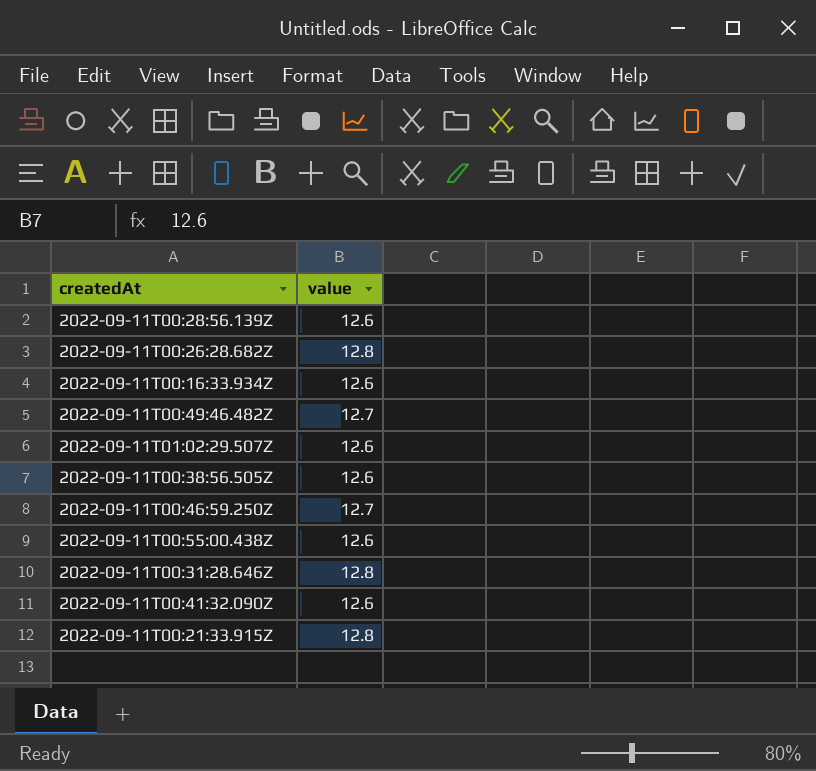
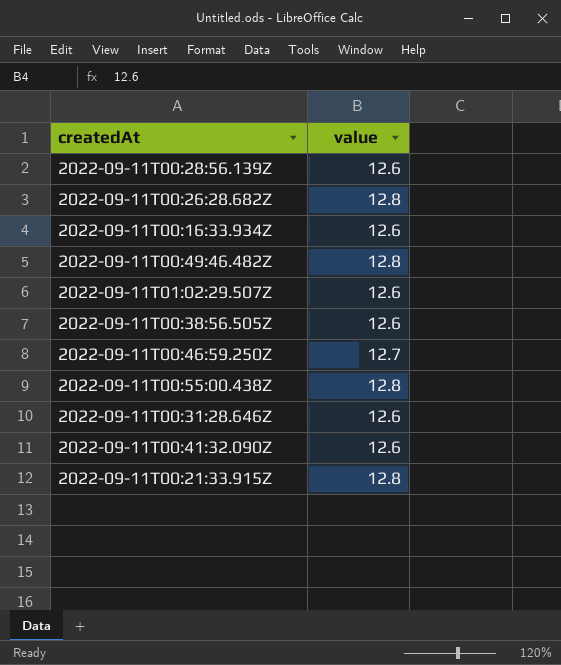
2022-09-11T00:49:46.482Z | value: 12.7 -> 12.8
2022-09-11T00:55:00.438Z | value: 12.6 -> 12.8
2022-09-11T00:31:28.646Z | value: 12.8 -> 12.6

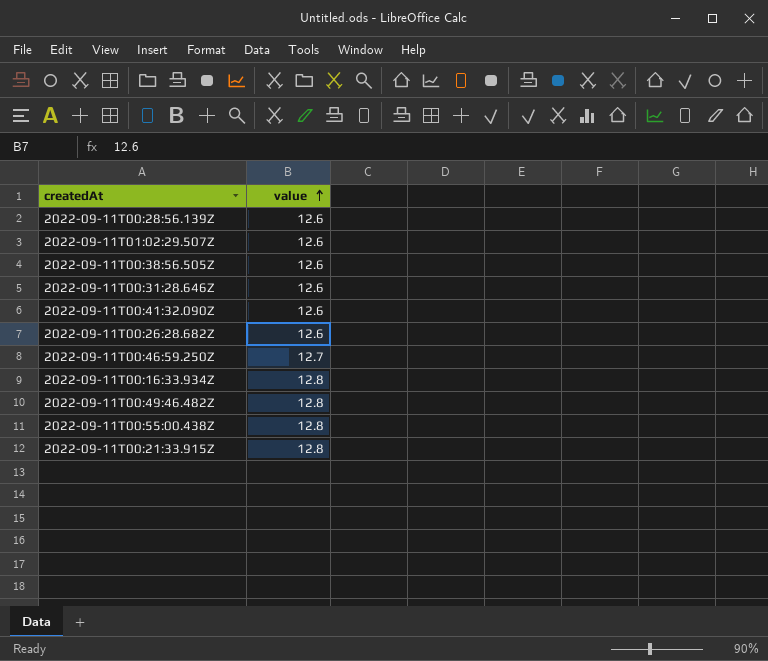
row order: none -> value ascending
2022-09-11T00:26:28.682Z | value: 12.8 -> 12.6
2022-09-11T00:16:33.934Z | value: 12.6 -> 12.8

